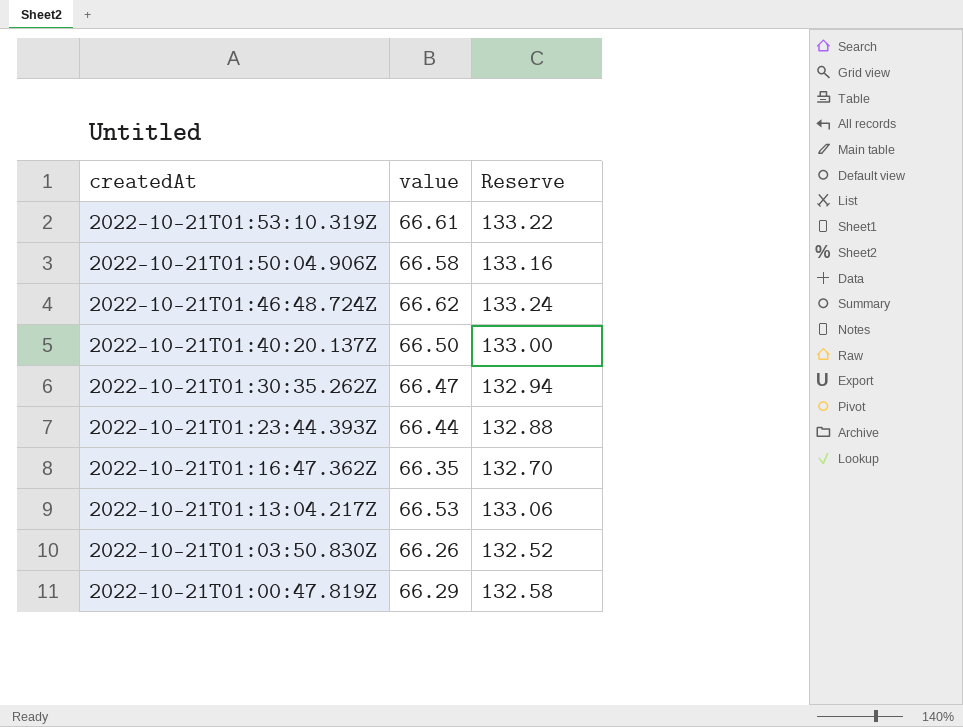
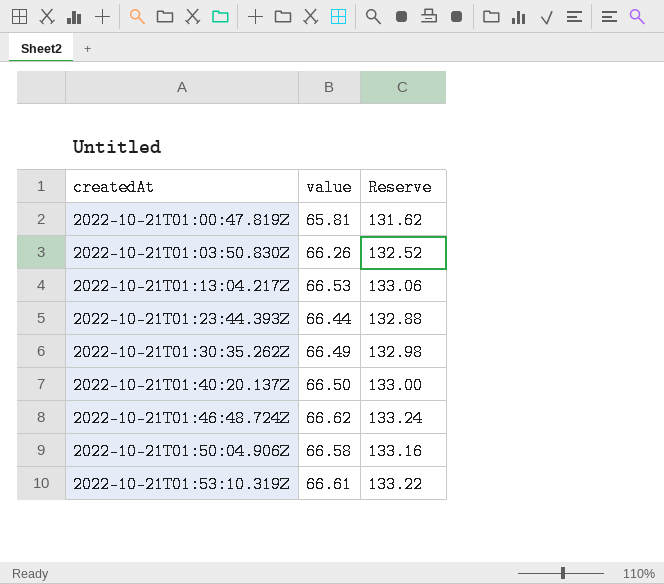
row order: createdAt descending -> createdAt ascending
row 2022-10-21T01:16:47.362Z: 66.35 | 132.70 -> none
2022-10-21T01:00:47.819Z | value: 66.29 -> 65.81
2022-10-21T01:00:47.819Z | Reserve: 132.58 -> 131.62
2022-10-21T01:30:35.262Z | value: 66.47 -> 66.49
2022-10-21T01:30:35.262Z | Reserve: 132.94 -> 132.98

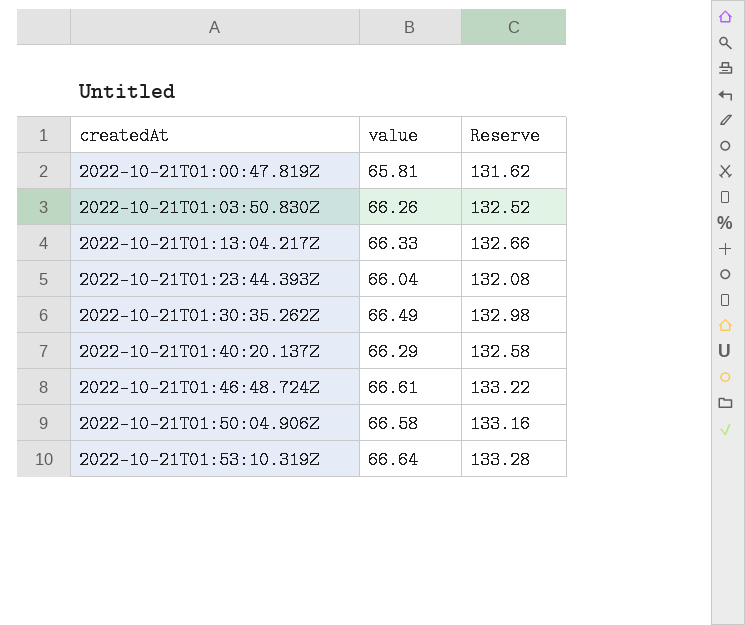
2022-10-21T01:13:04.217Z | value: 66.53 -> 66.33
2022-10-21T01:13:04.217Z | Reserve: 133.06 -> 132.66
2022-10-21T01:23:44.393Z | value: 66.44 -> 66.04
2022-10-21T01:23:44.393Z | Reserve: 132.88 -> 132.08
2022-10-21T01:40:20.137Z | value: 66.50 -> 66.29
2022-10-21T01:40:20.137Z | Reserve: 133.00 -> 132.58
2022-10-21T01:46:48.724Z | value: 66.62 -> 66.61
2022-10-21T01:46:48.724Z | Reserve: 133.24 -> 133.22
2022-10-21T01:53:10.319Z | value: 66.61 -> 66.64
2022-10-21T01:53:10.319Z | Reserve: 133.22 -> 133.28

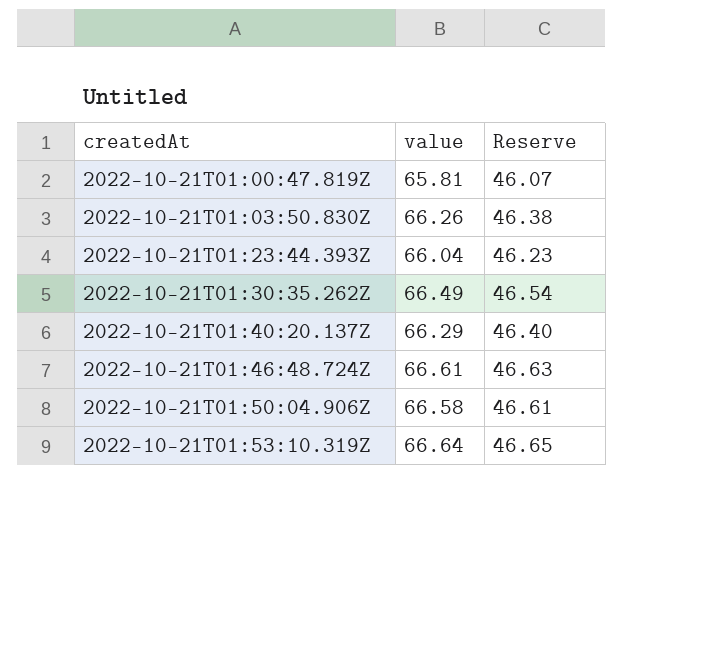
column Reserve | formula: [value] * 2 -> [value] * 0.7
row 2022-10-21T01:13:04.217Z: 66.33 | 132.66 -> none

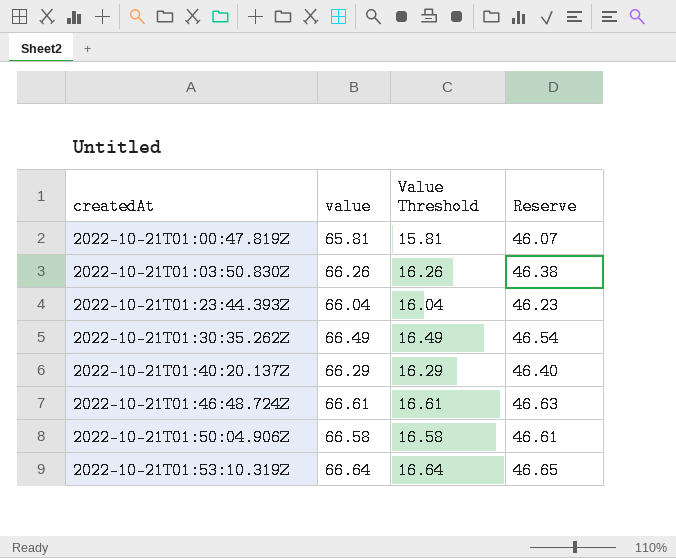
column Value Threshold | formula: none -> [value] - 50

